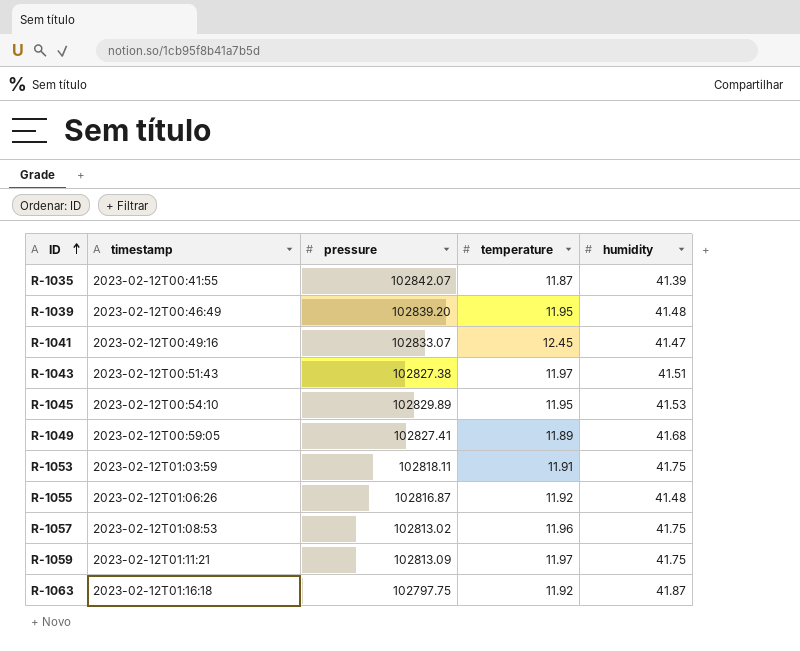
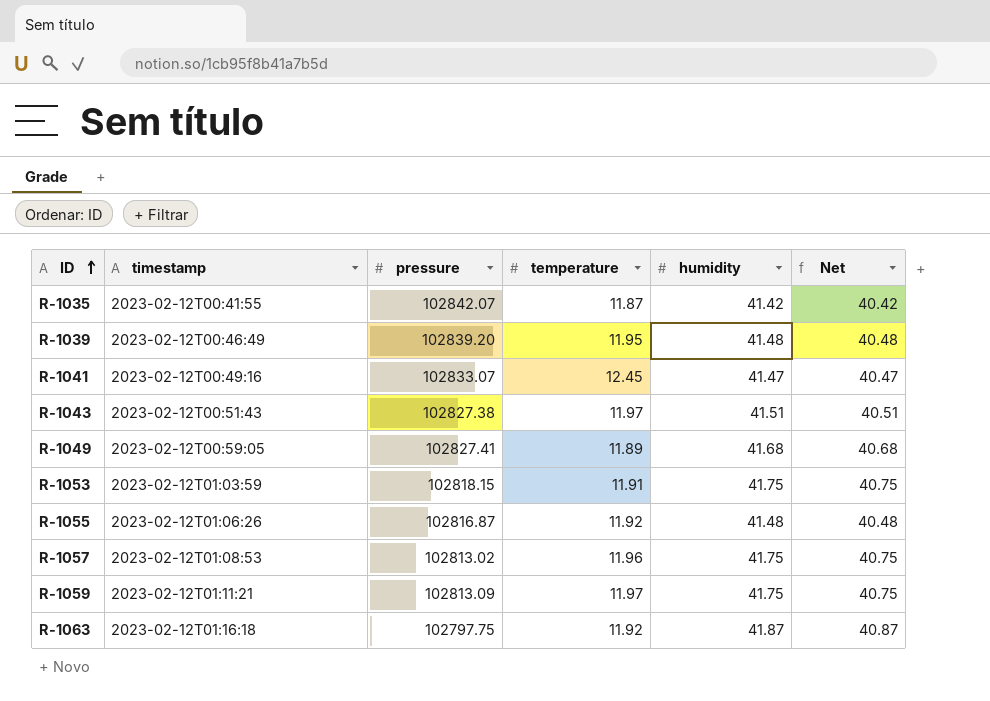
column Net | formula: none -> [humidity] - 1
row R-1045: 2023-02-12T00:54:10 | 102829.89 | 11.95 | 41.53 -> none
R-1035 | humidity: 41.39 -> 41.42
R-1053 | pressure: 102818.11 -> 102818.15

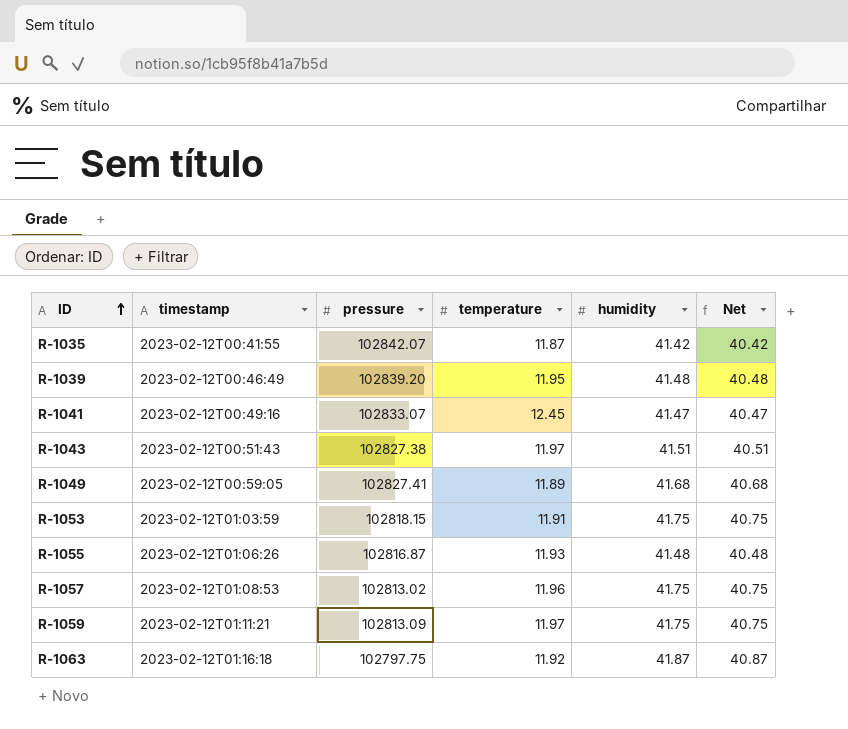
R-1055 | temperature: 11.92 -> 11.93

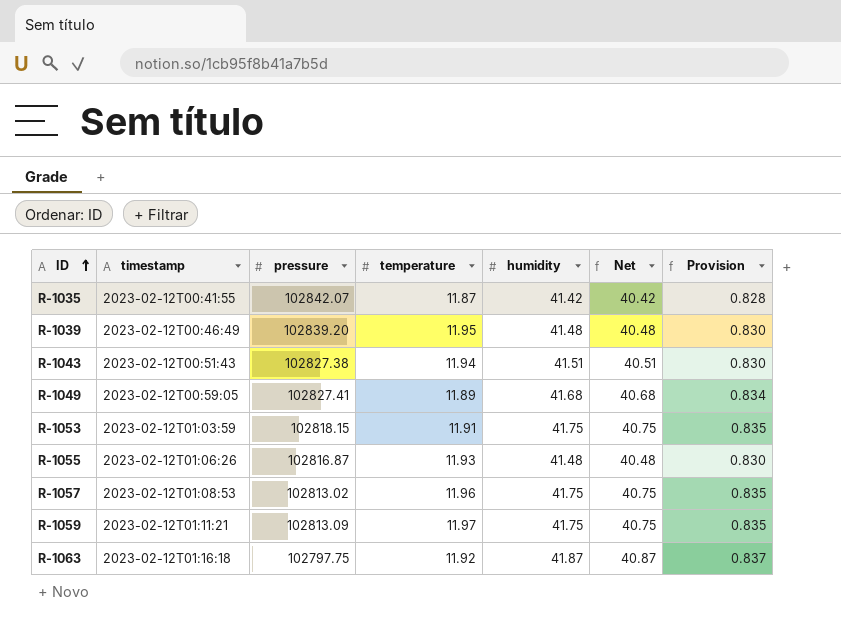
column Provision | formula: none -> [humidity] * 0.02
row R-1041: 2023-02-12T00:49:16 | 102833.07 | 12.45 | 41.47 | 40.47 -> none
R-1043 | temperature: 11.97 -> 11.94

